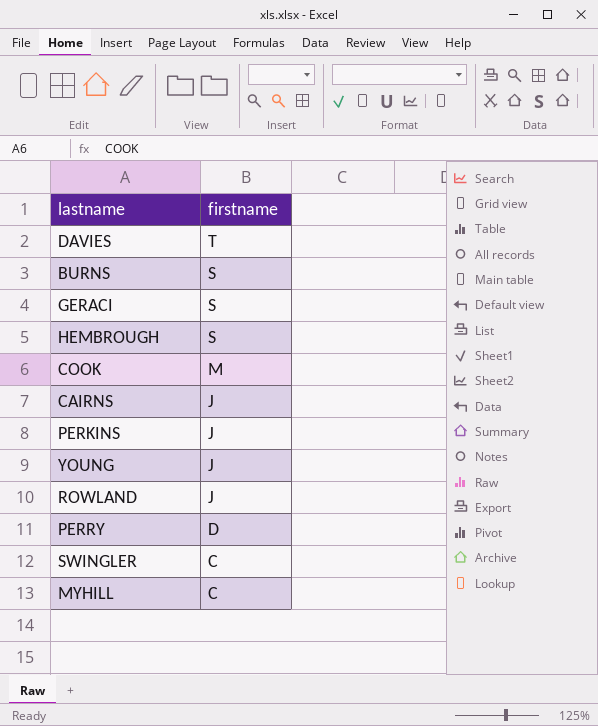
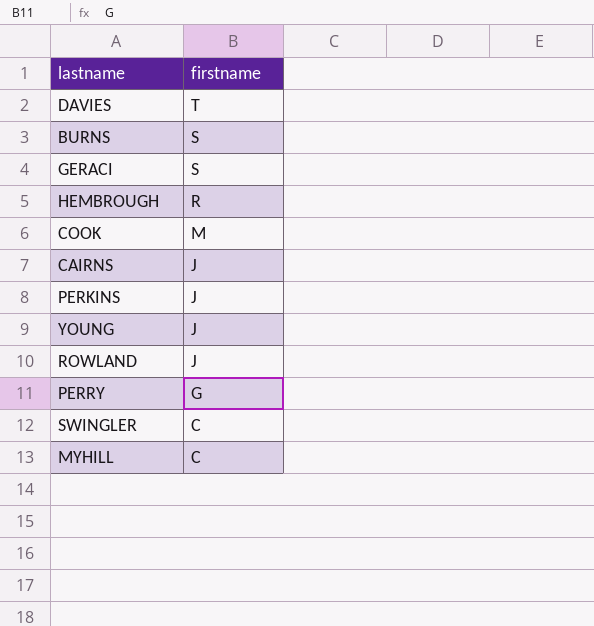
HEMBROUGH | firstname: S -> R
PERRY | firstname: D -> G

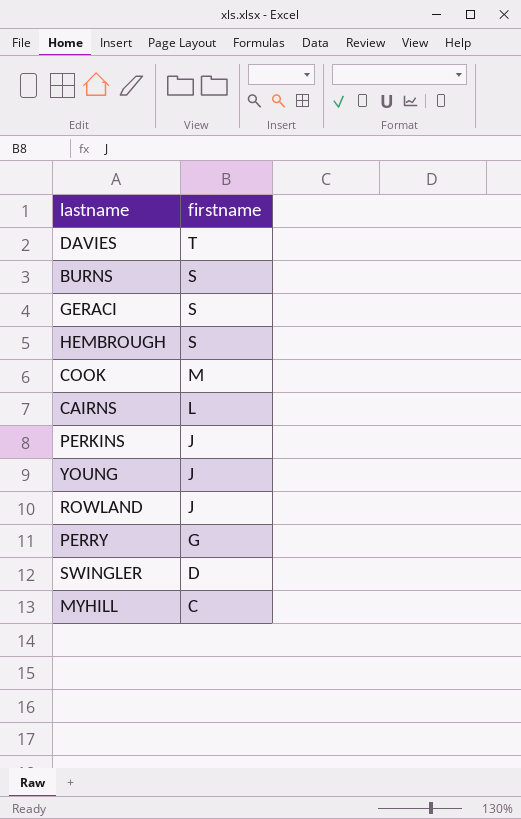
HEMBROUGH | firstname: R -> S
CAIRNS | firstname: J -> L
SWINGLER | firstname: C -> D

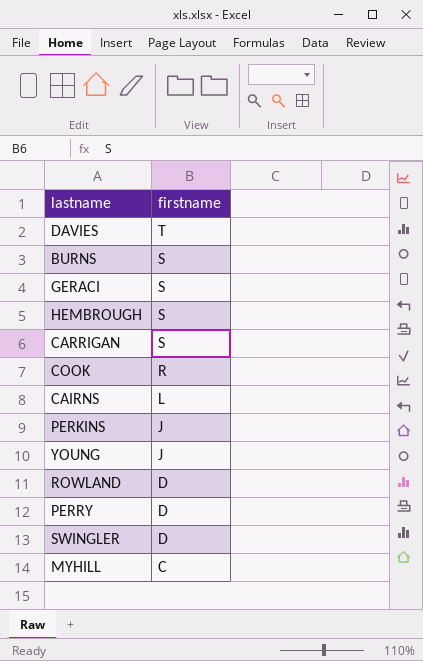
row CARRIGAN: none -> S
COOK | firstname: M -> R
ROWLAND | firstname: J -> D
PERRY | firstname: G -> D

